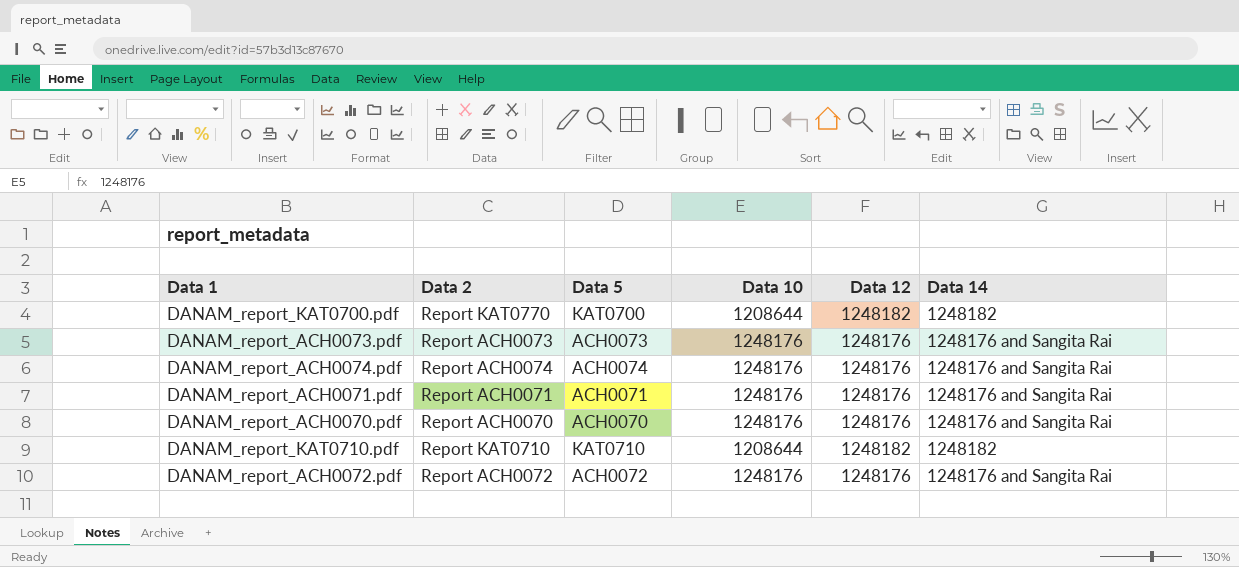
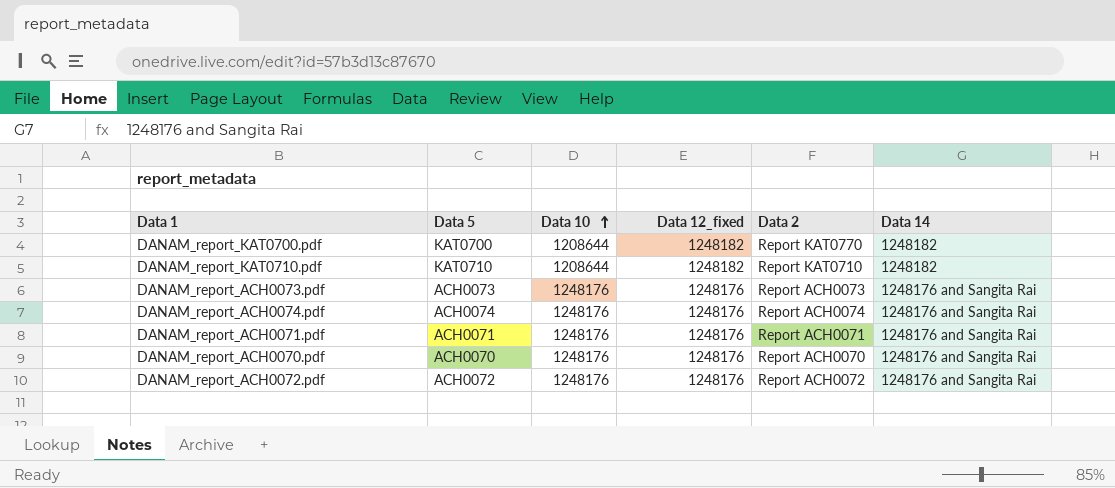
row order: none -> Data 10 ascending
column name: Data 12 -> Data 12_fixed
column Data 2 | position: 2 -> 5

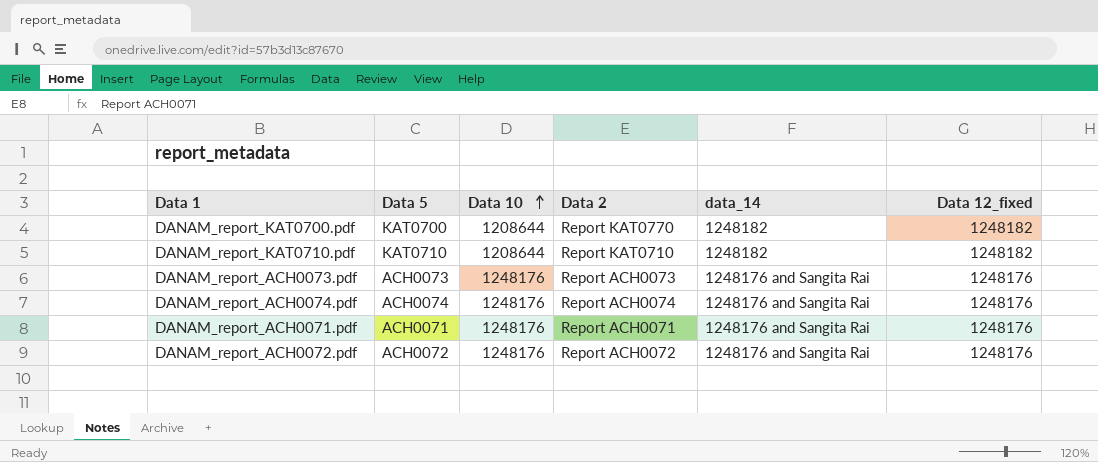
column name: Data 14 -> data_14
column Data 12_fixed | position: 4 -> 6
row DANAM_report_ACH0070.pdf: ACH0070 | 1248176 | 1248176 | Report ACH0070 | 1248176 and Sangita Rai -> none

